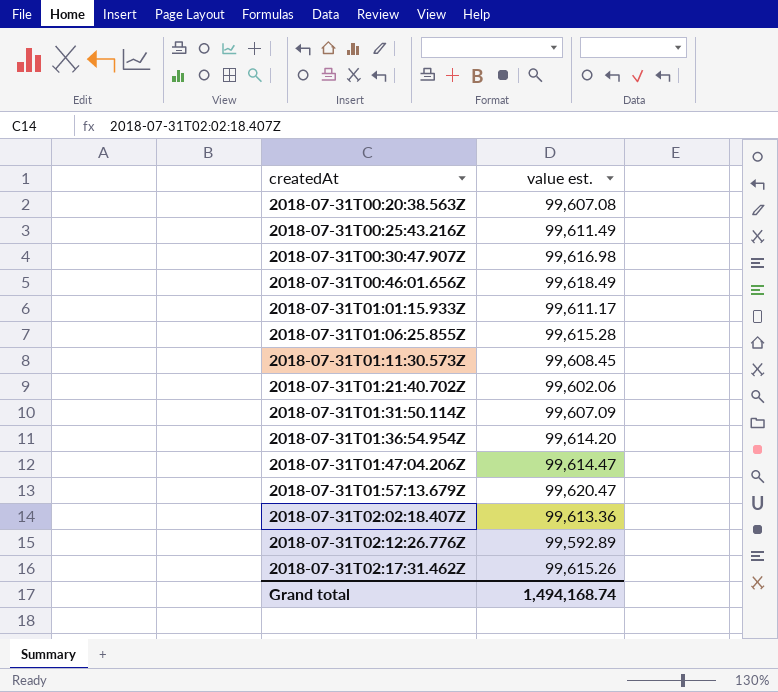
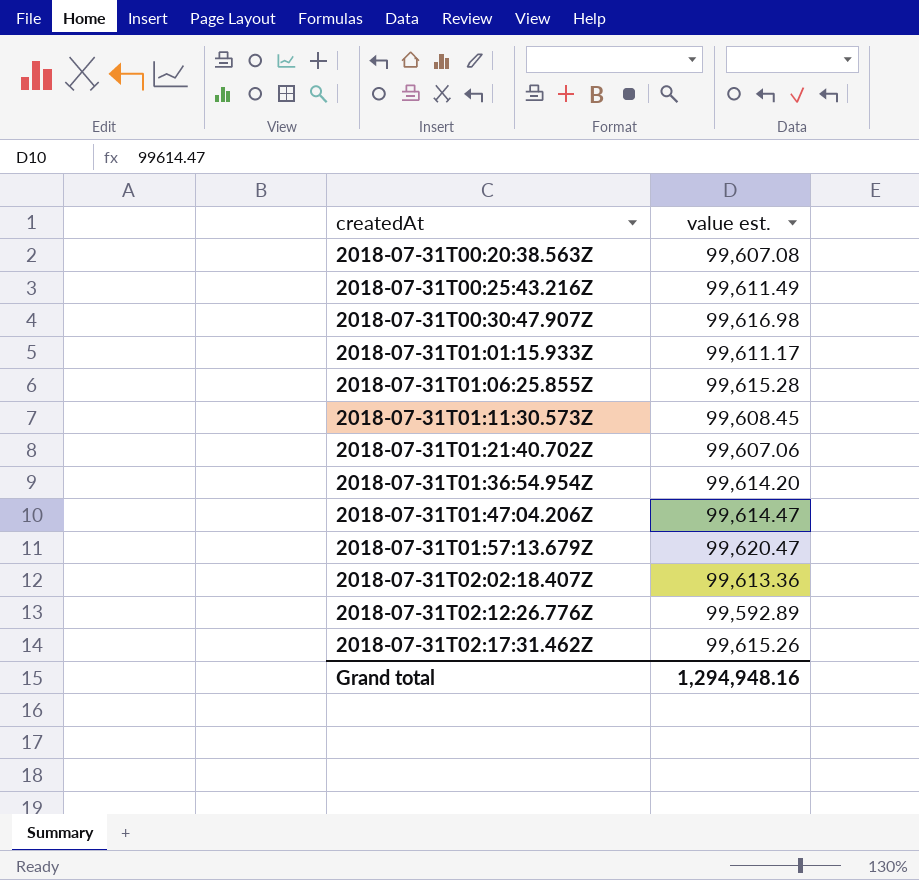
row 2018-07-31T00:46:01.656Z: 99,618.49 -> none
row 2018-07-31T01:31:50.114Z: 99,607.09 -> none
2018-07-31T01:21:40.702Z | value est.: 99,602.06 -> 99,607.06
Grand total | value est.: 1,494,168.74 -> 1,294,948.16

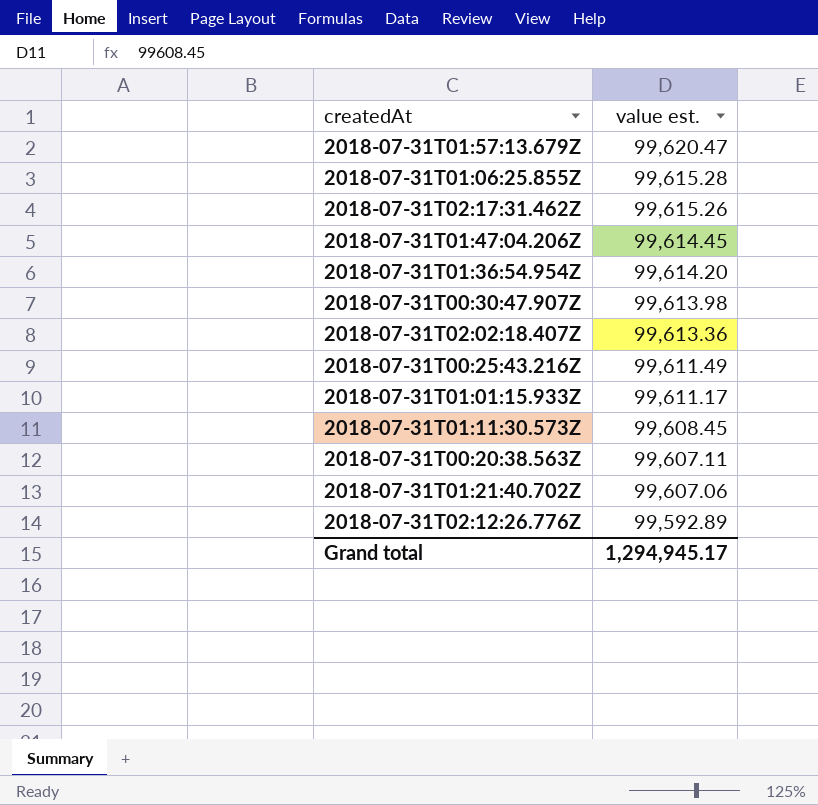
row order: createdAt ascending -> value est. descending
2018-07-31T01:47:04.206Z | value est.: 99,614.47 -> 99,614.45
2018-07-31T00:30:47.907Z | value est.: 99,616.98 -> 99,613.98
2018-07-31T00:20:38.563Z | value est.: 99,607.08 -> 99,607.11
Grand total | value est.: 1,294,948.16 -> 1,294,945.17

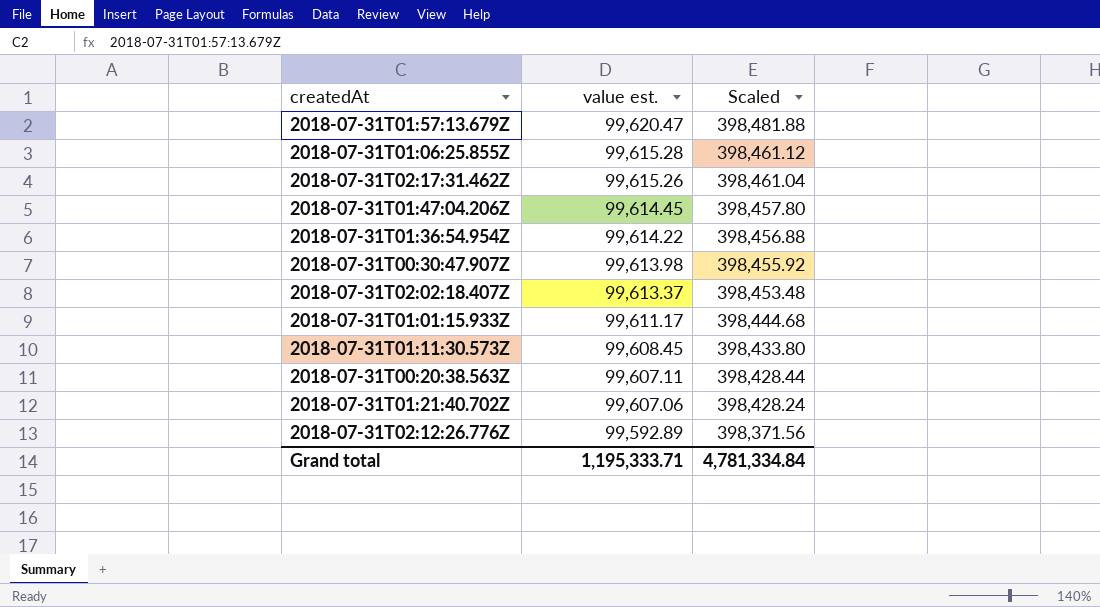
column Scaled | formula: none -> [value est.] * 4
row 2018-07-31T00:25:43.216Z: 99,611.49 -> none
2018-07-31T01:36:54.954Z | value est.: 99,614.20 -> 99,614.22
2018-07-31T02:02:18.407Z | value est.: 99,613.36 -> 99,613.37
Grand total | value est.: 1,294,945.17 -> 1,195,333.71

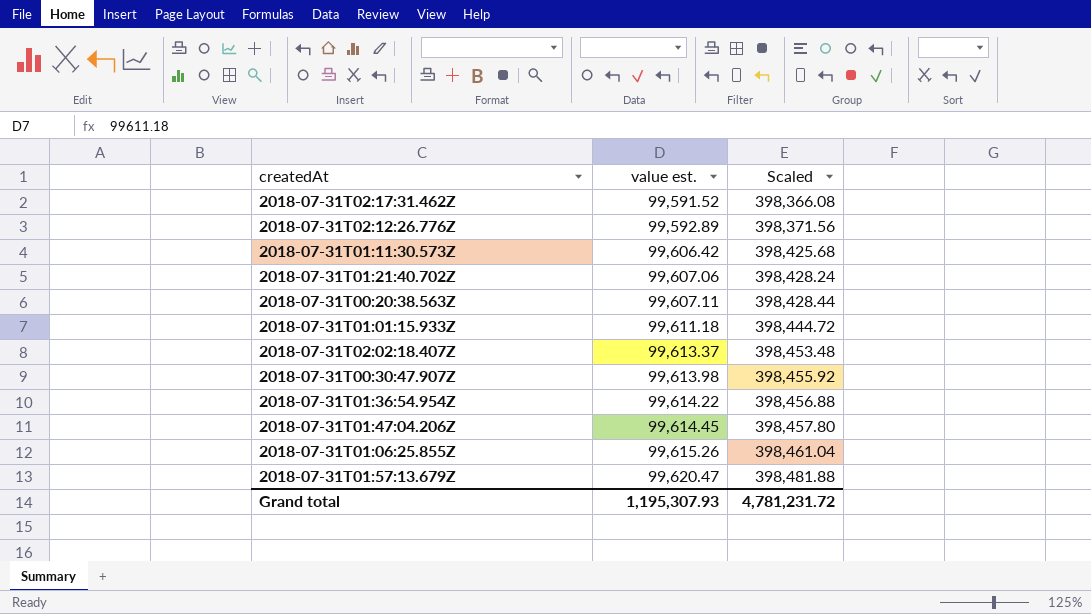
row order: value est. descending -> value est. ascending
2018-07-31T02:17:31.462Z | value est.: 99,615.26 -> 99,591.52
2018-07-31T02:17:31.462Z | Scaled: 398,461.04 -> 398,366.08
2018-07-31T01:11:30.573Z | value est.: 99,608.45 -> 99,606.42
2018-07-31T01:11:30.573Z | Scaled: 398,433.80 -> 398,425.68
2018-07-31T01:01:15.933Z | value est.: 99,611.17 -> 99,611.18
2018-07-31T01:01:15.933Z | Scaled: 398,444.68 -> 398,444.72
2018-07-31T01:06:25.855Z | value est.: 99,615.28 -> 99,615.26
2018-07-31T01:06:25.855Z | Scaled: 398,461.12 -> 398,461.04
Grand total | value est.: 1,195,333.71 -> 1,195,307.93
Grand total | Scaled: 4,781,334.84 -> 4,781,231.72

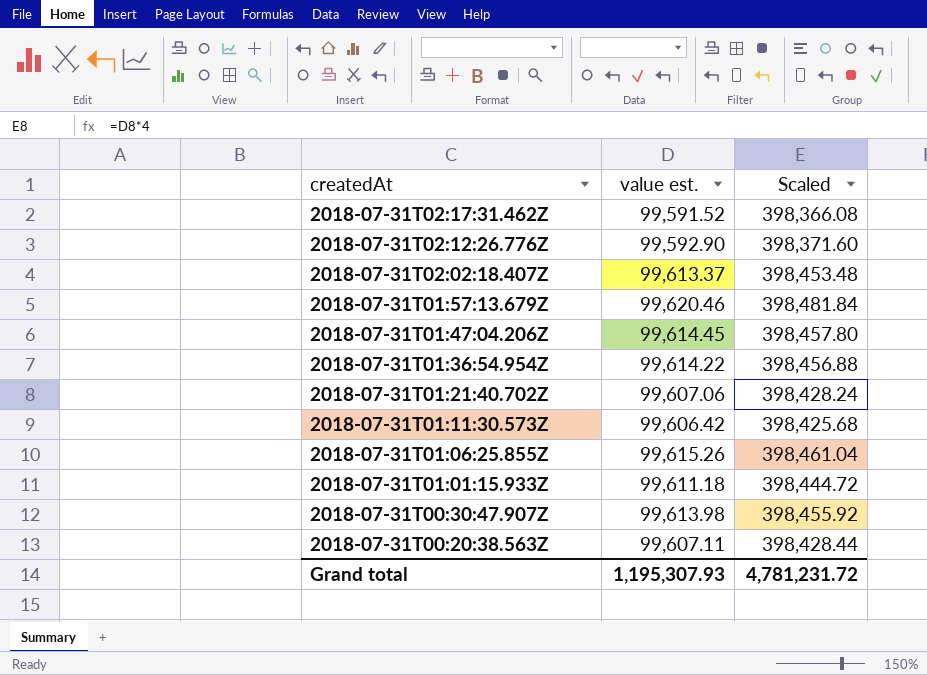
row order: value est. ascending -> createdAt descending
2018-07-31T02:12:26.776Z | value est.: 99,592.89 -> 99,592.90
2018-07-31T02:12:26.776Z | Scaled: 398,371.56 -> 398,371.60
2018-07-31T01:57:13.679Z | value est.: 99,620.47 -> 99,620.46
2018-07-31T01:57:13.679Z | Scaled: 398,481.88 -> 398,481.84

